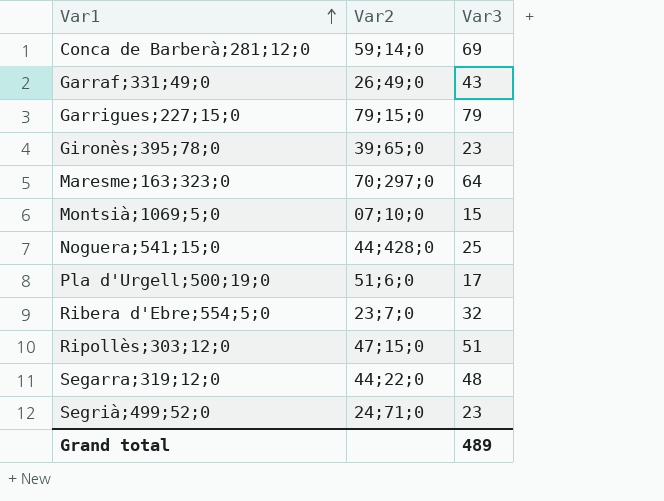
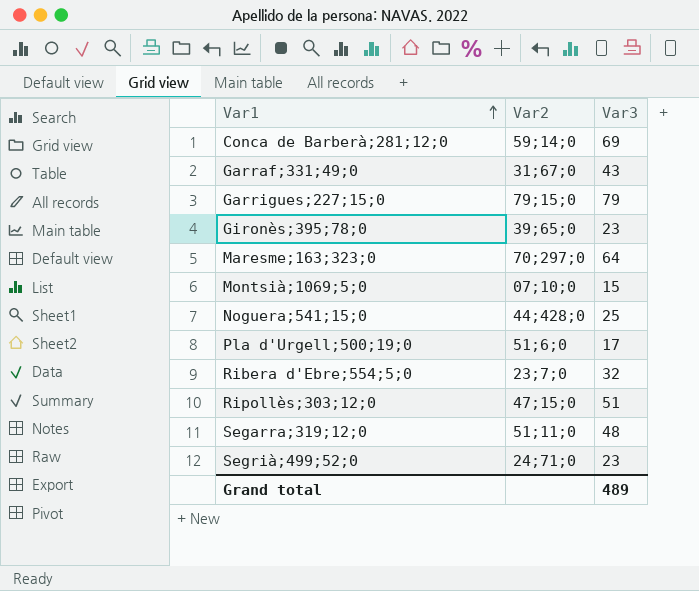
Garraf;331;49;0 | Var2: 26;49;0 -> 31;67;0
Segarra;319;12;0 | Var2: 44;22;0 -> 51;11;0

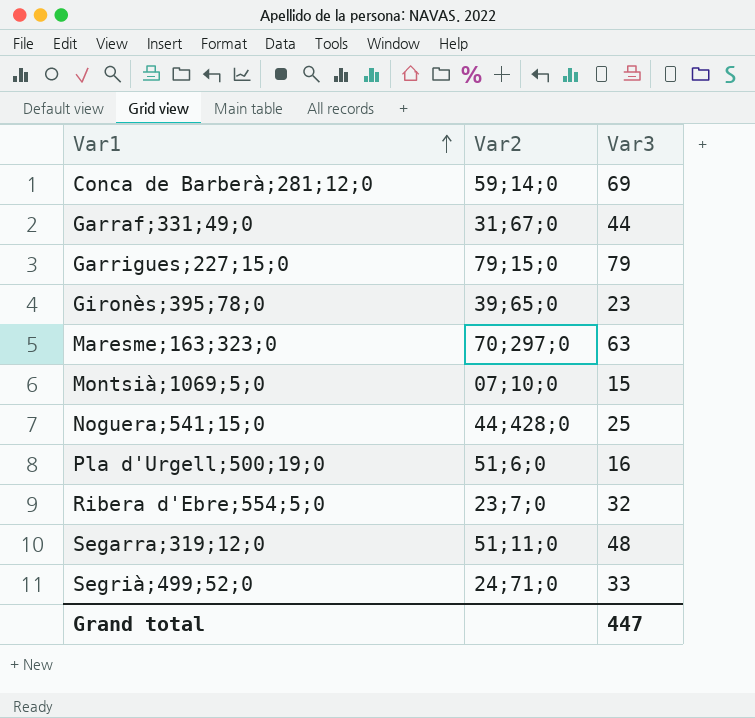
row Ripollès;303;12;0: 47;15;0 | 51 -> none
Garraf;331;49;0 | Var3: 43 -> 44
Maresme;163;323;0 | Var3: 64 -> 63
Pla d'Urgell;500;19;0 | Var3: 17 -> 16
Segrià;499;52;0 | Var3: 23 -> 33
Grand total | Var3: 489 -> 447

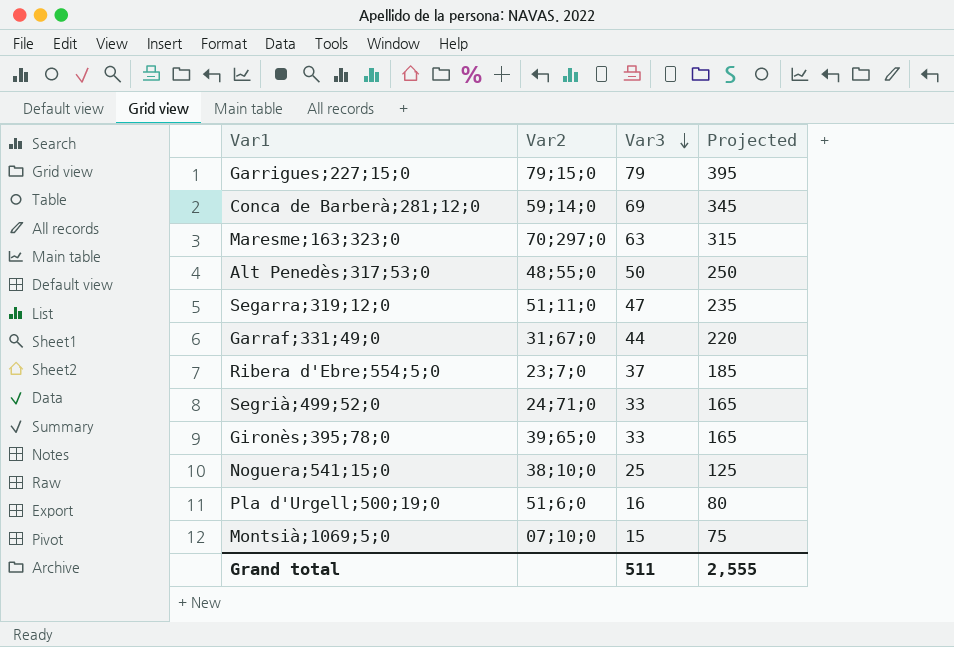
row order: Var1 ascending -> Var3 descending
column Projected | formula: none -> [Var3] * 5
row Alt Penedès;317;53;0: none -> 48;55;0 | 50 | 250
Segarra;319;12;0 | Var3: 48 -> 47
Ribera d'Ebre;554;5;0 | Var3: 32 -> 37
Gironès;395;78;0 | Var3: 23 -> 33
Noguera;541;15;0 | Var2: 44;428;0 -> 38;10;0
Grand total | Var3: 447 -> 511

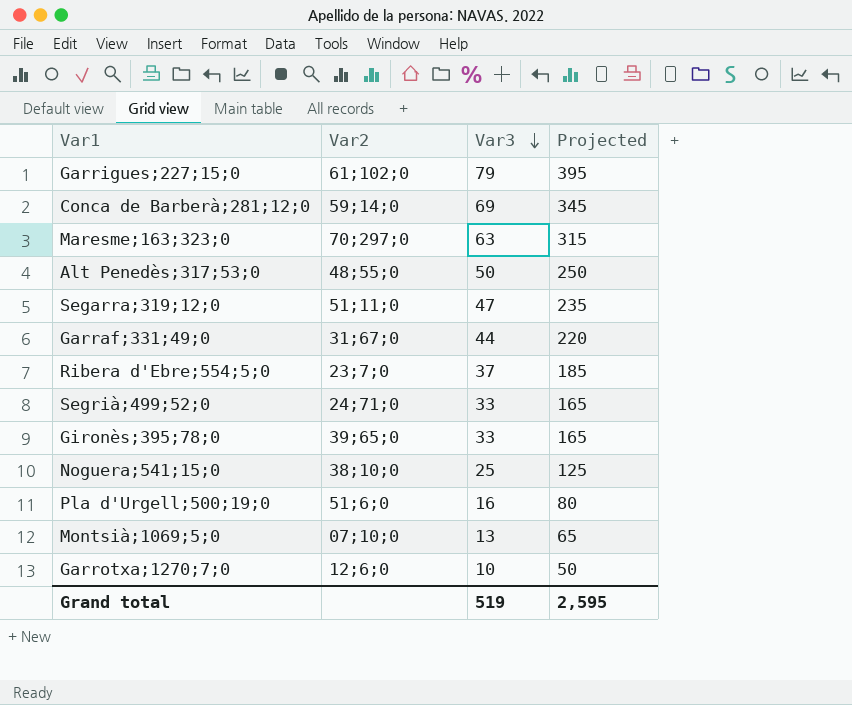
Garrigues;227;15;0 | Var2: 79;15;0 -> 61;102;0
Montsià;1069;5;0 | Var3: 15 -> 13
Montsià;1069;5;0 | Projected: 75 -> 65
row Garrotxa;1270;7;0: none -> 12;6;0 | 10 | 50
Grand total | Var3: 511 -> 519
Grand total | Projected: 2,555 -> 2,595

